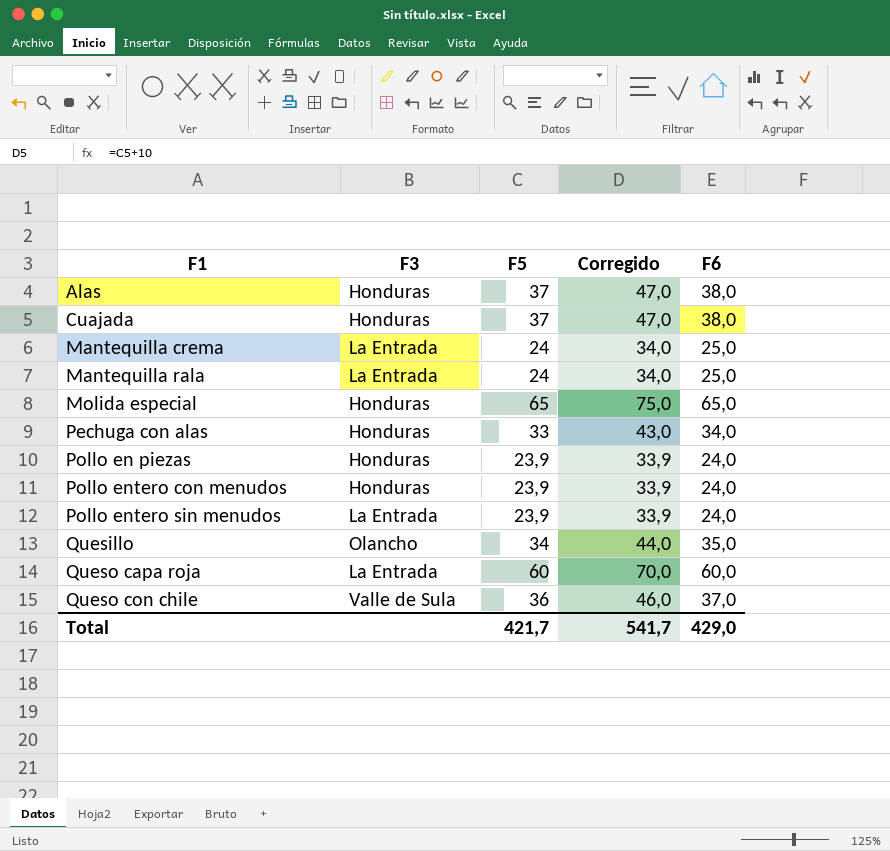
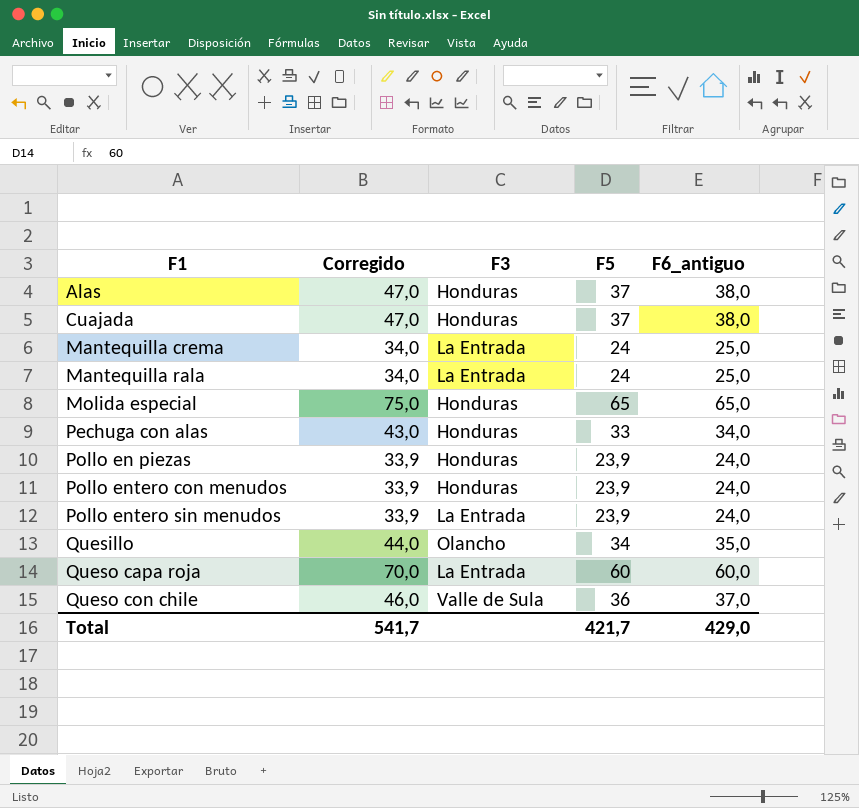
column Corregido | position: 4 -> 2
column name: F6 -> F6_antiguo

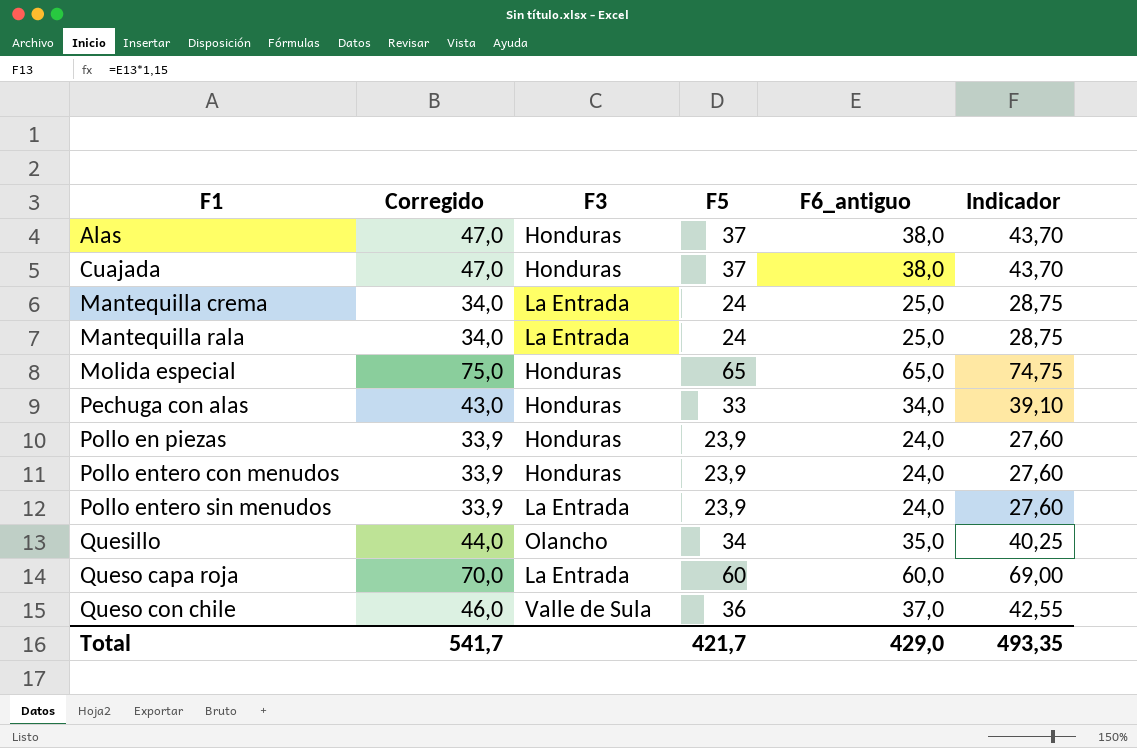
column Indicador | formula: none -> [F6_antiguo] * 1,15

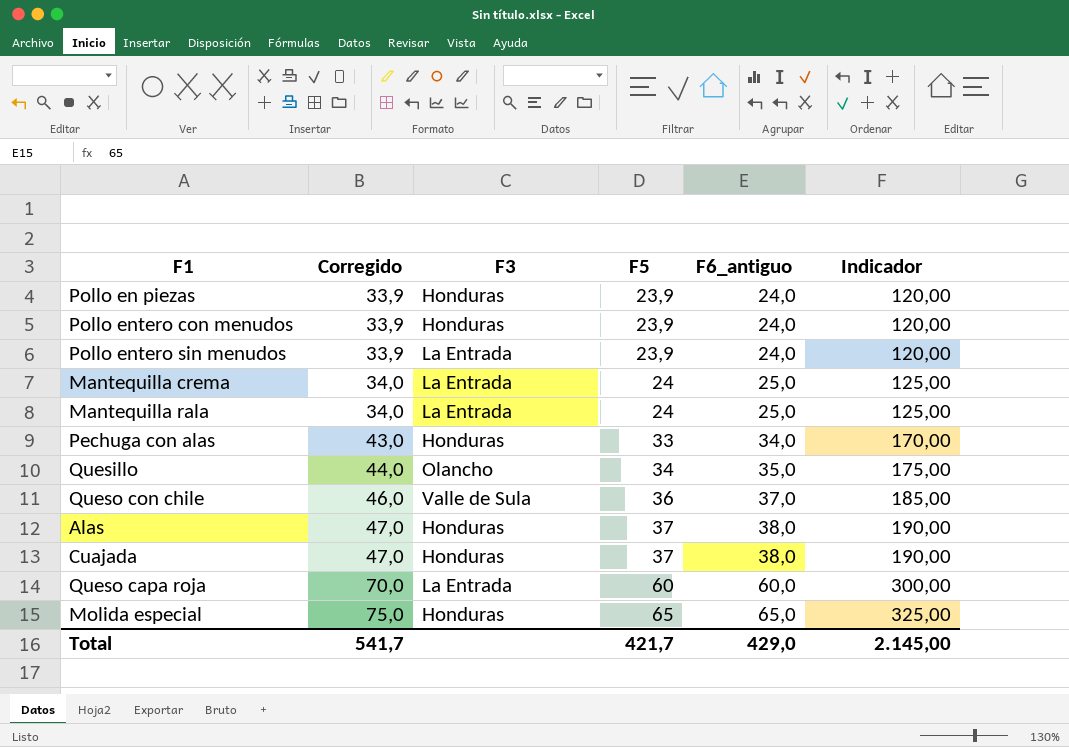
row order: F1 ascending -> Corregido ascending
column Indicador | formula: [F6_antiguo] * 1,15 -> [F6_antiguo] * 5
Total | Indicador: 493,35 -> 2.145,00

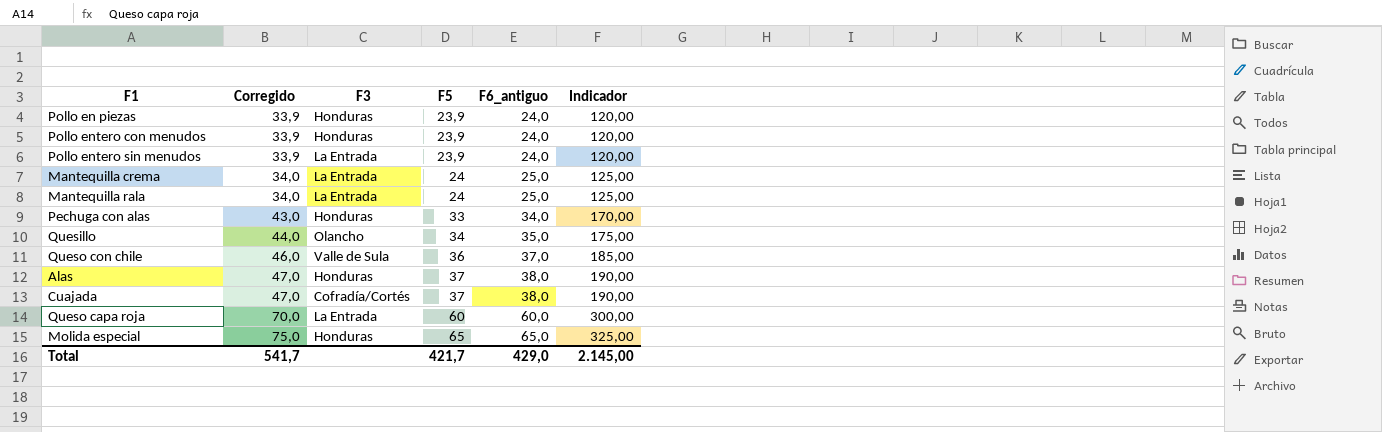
Cuajada | F3: Honduras -> Cofradía/Cortés

